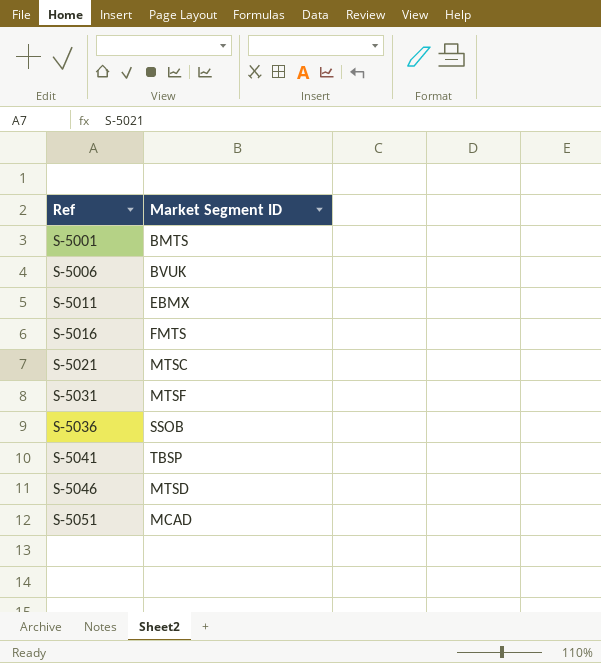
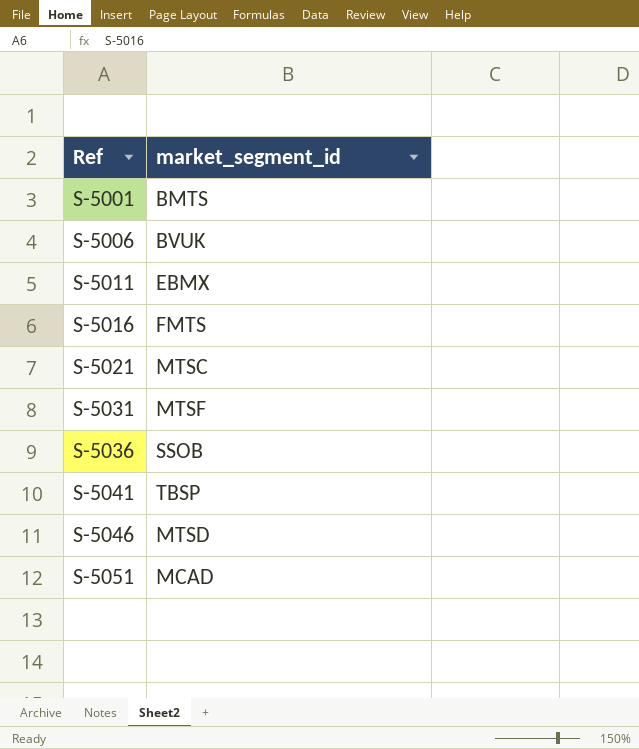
column name: Market Segment ID -> market_segment_id

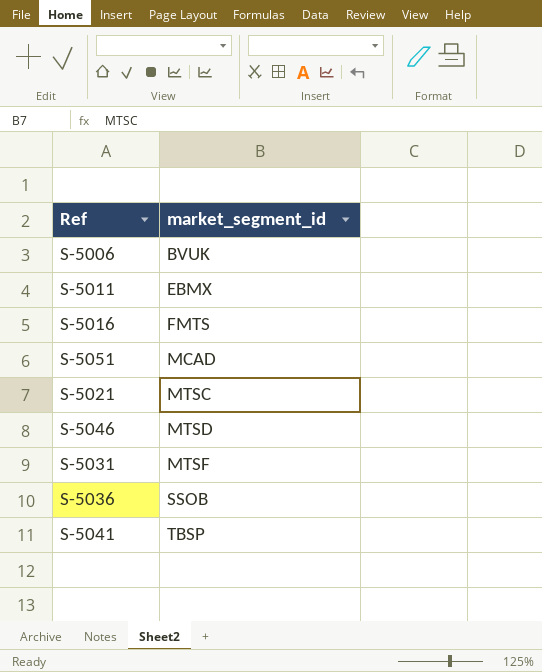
row order: Ref ascending -> market_segment_id ascending
row S-5001: BMTS -> none

